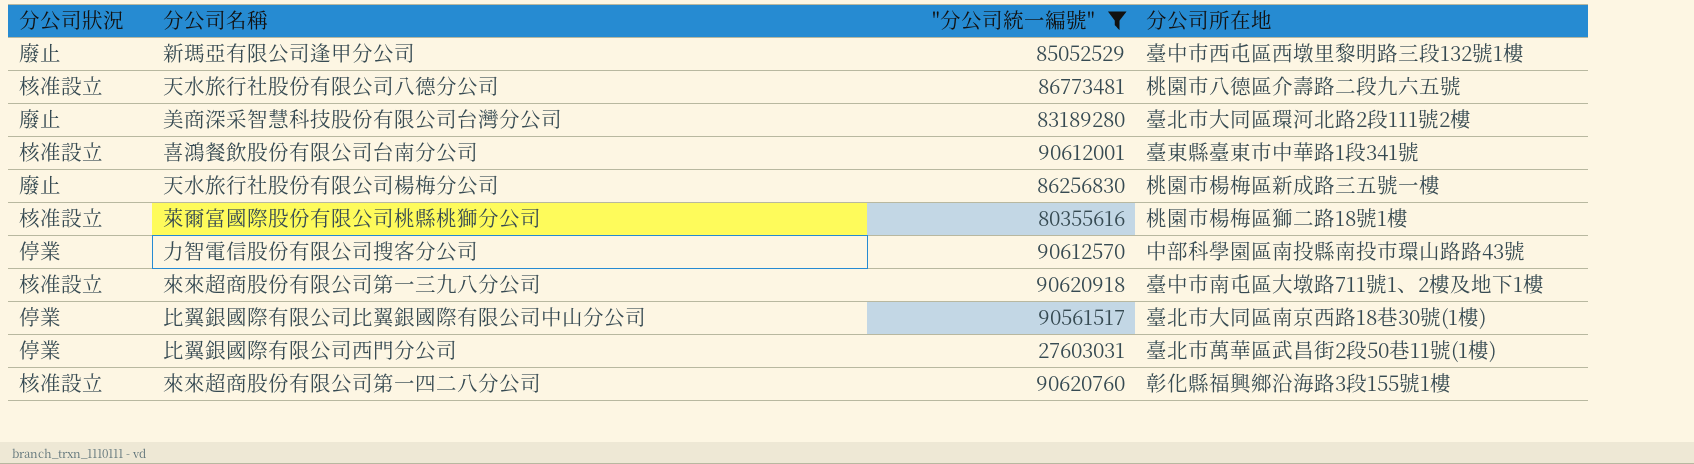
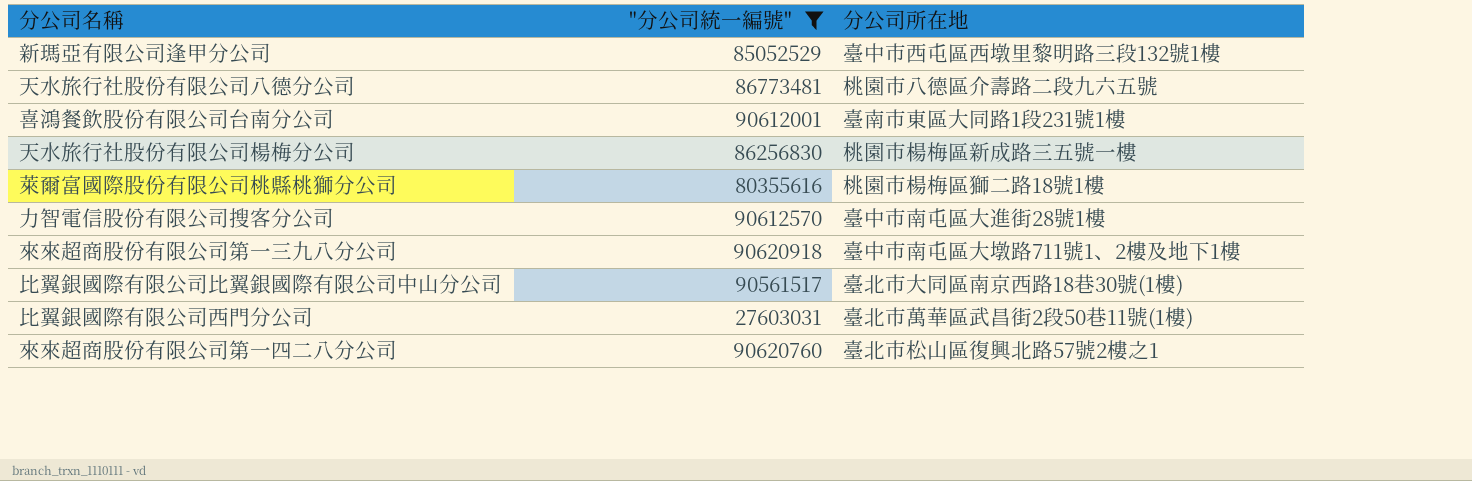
column 分公司狀況 | position: 1 -> none
row 美商深采智慧科技股份有限公司台灣分公司: 廢止 | 83189280 | 臺北市大同區環河北路2段111號2樓 -> none
喜鴻餐飲股份有限公司台南分公司 | 分公司所在地: 臺東縣臺東市中華路1段341號 -> 臺南市東區大同路1段231號1樓
力智電信股份有限公司搜客分公司 | 分公司所在地: 中部科學園區南投縣南投市環山路路43號 -> 臺中市南屯區大進街28號1樓
來來超商股份有限公司第一四二八分公司 | 分公司所在地: 彰化縣福興鄉沿海路3段155號1樓 -> 臺北市松山區復興北路57號2樓之1

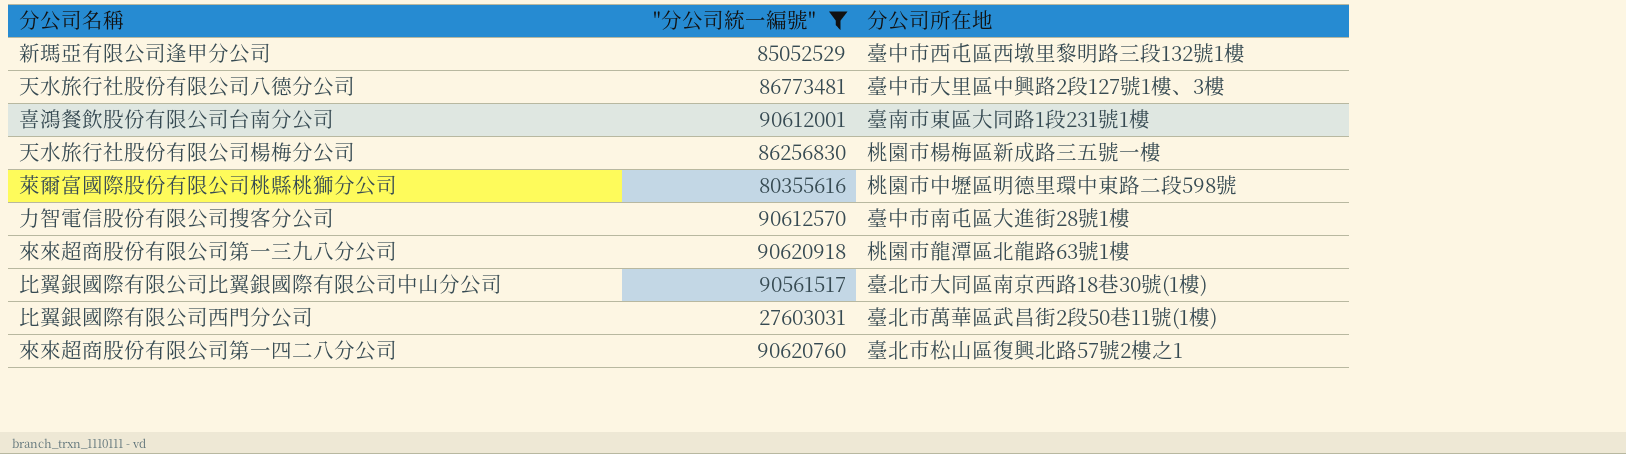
天水旅行社股份有限公司八德分公司 | 分公司所在地: 桃園市八德區介壽路二段九六五號 -> 臺中市大里區中興路2段127號1樓、3樓
萊爾富國際股份有限公司桃縣桃獅分公司 | 分公司所在地: 桃園市楊梅區獅二路18號1樓 -> 桃園市中壢區明德里環中東路二段598號
來來超商股份有限公司第一三九八分公司 | 分公司所在地: 臺中市南屯區大墩路711號1、2樓及地下1樓 -> 桃園市龍潭區北龍路63號1樓

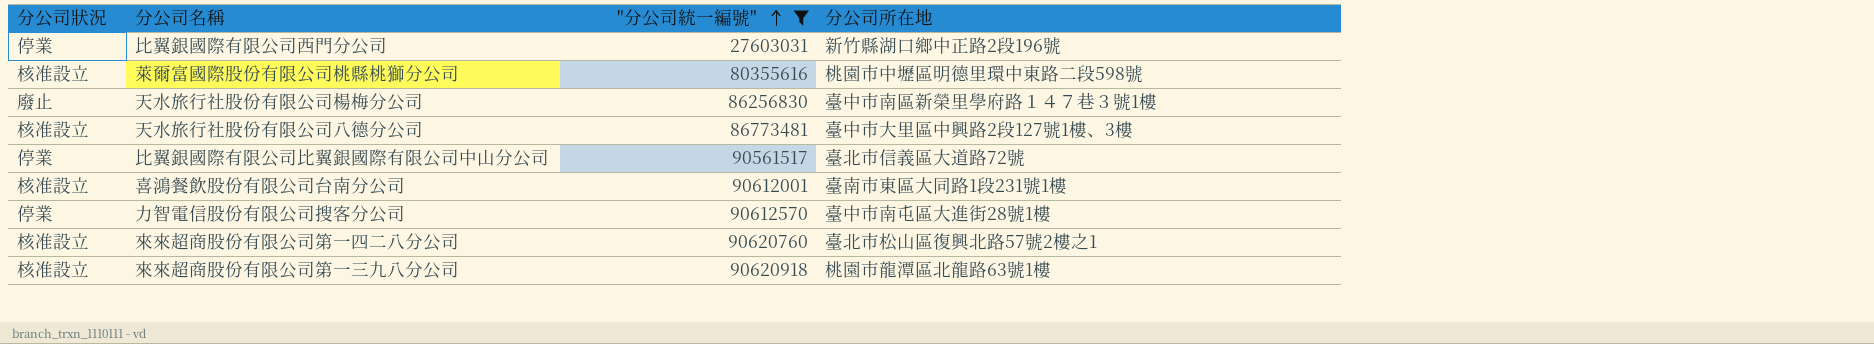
row order: none -> "分公司統一編號" ascending
column 分公司狀況 | position: none -> 1
row 新瑪亞有限公司逢甲分公司: 85052529 | 臺中市西屯區西墩里黎明路三段132號1樓 -> none
比翼銀國際有限公司西門分公司 | 分公司所在地: 臺北市萬華區武昌街2段50巷11號(1樓) -> 新竹縣湖口鄉中正路2段196號
天水旅行社股份有限公司楊梅分公司 | 分公司所在地: 桃園市楊梅區新成路三五號一樓 -> 臺中市南區新榮里學府路１４７巷３號1樓
比翼銀國際有限公司比翼銀國際有限公司中山分公司 | 分公司所在地: 臺北市大同區南京西路18巷30號(1樓) -> 臺北市信義區大道路72號

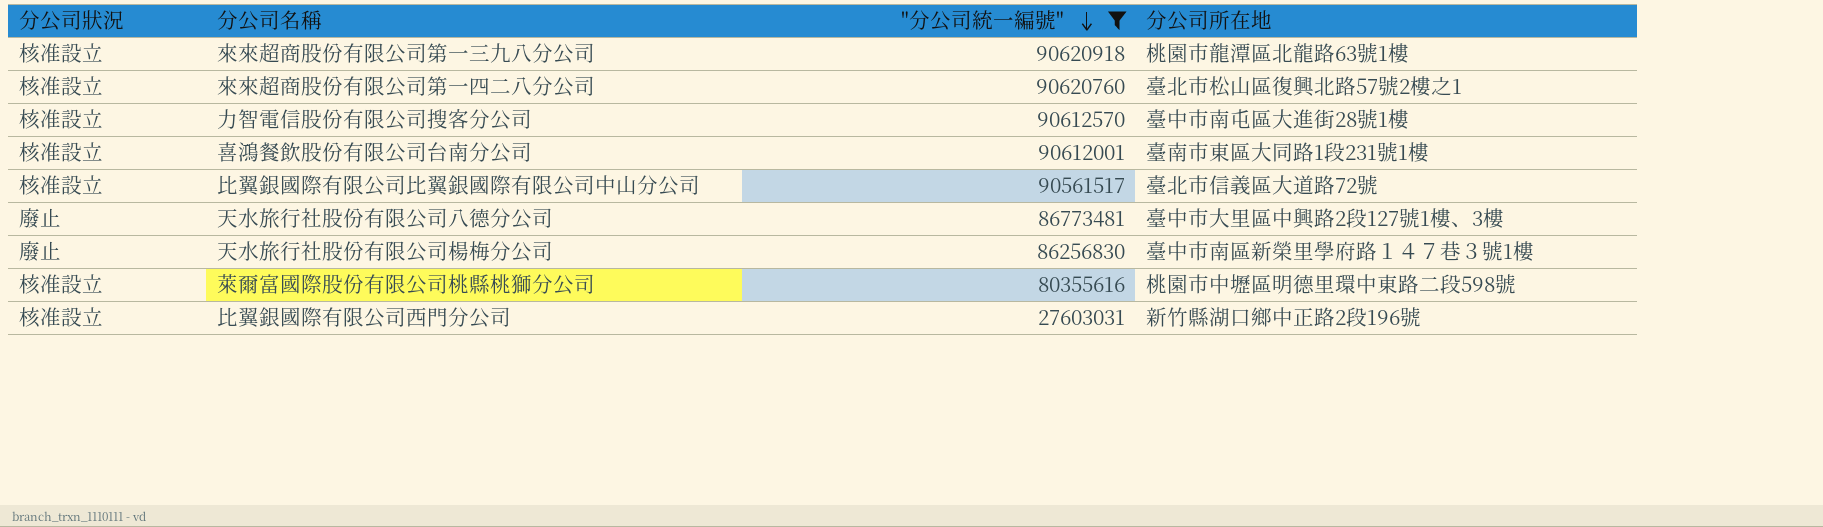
row order: "分公司統一編號" ascending -> "分公司統一編號" descending
力智電信股份有限公司搜客分公司 | 分公司狀況: 停業 -> 核准設立
比翼銀國際有限公司比翼銀國際有限公司中山分公司 | 分公司狀況: 停業 -> 核准設立
天水旅行社股份有限公司八德分公司 | 分公司狀況: 核准設立 -> 廢止
比翼銀國際有限公司西門分公司 | 分公司狀況: 停業 -> 核准設立

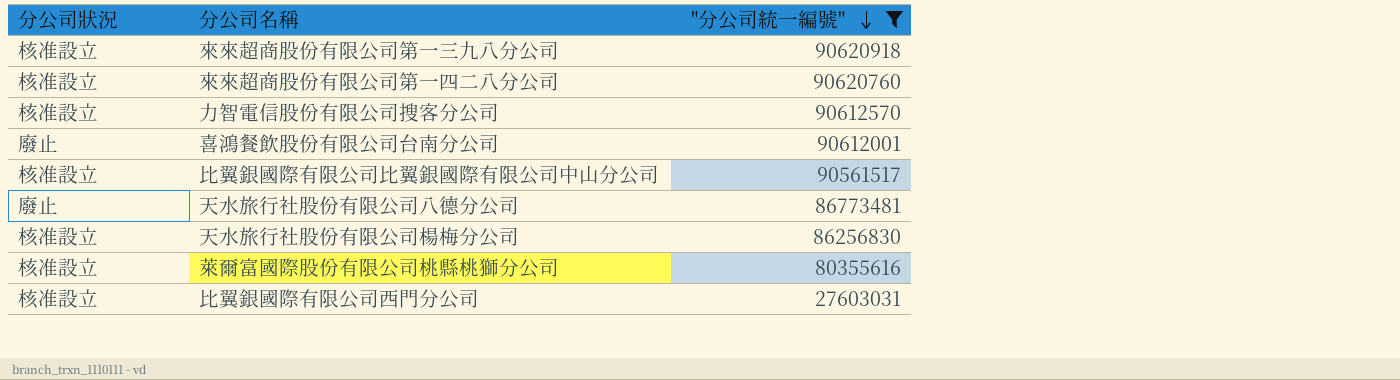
column 分公司所在地 | position: 4 -> none
喜鴻餐飲股份有限公司台南分公司 | 分公司狀況: 核准設立 -> 廢止
天水旅行社股份有限公司楊梅分公司 | 分公司狀況: 廢止 -> 核准設立

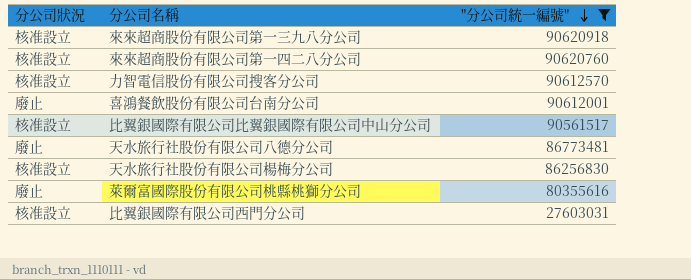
萊爾富國際股份有限公司桃縣桃獅分公司 | 分公司狀況: 核准設立 -> 廢止

